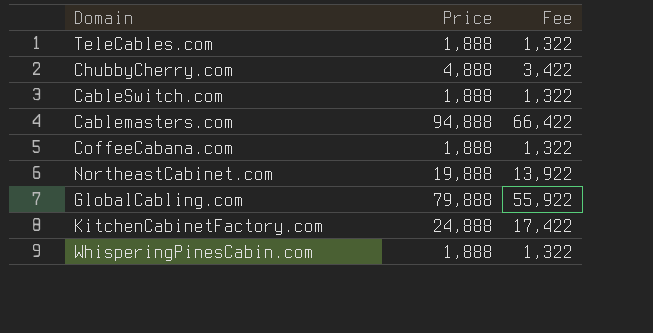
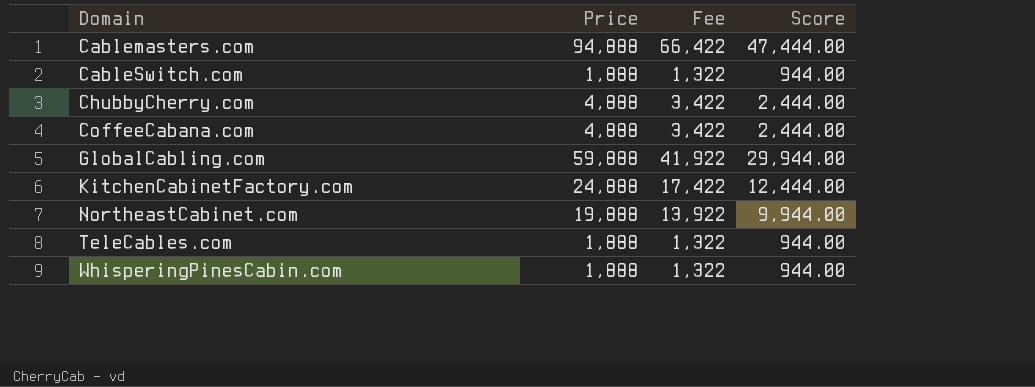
row order: none -> Domain ascending
column Score | formula: none -> [Price] * 0.5
CoffeeCabana.com | Price: 1,888 -> 4,888
CoffeeCabana.com | Fee: 1,322 -> 3,422
GlobalCabling.com | Price: 79,888 -> 59,888
GlobalCabling.com | Fee: 55,922 -> 41,922

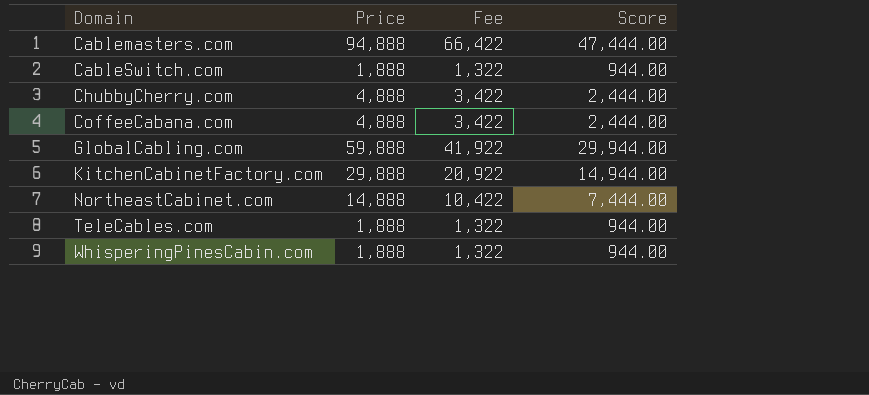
KitchenCabinetFactory.com | Price: 24,888 -> 29,888
KitchenCabinetFactory.com | Fee: 17,422 -> 20,922
KitchenCabinetFactory.com | Score: 12,444.00 -> 14,944.00
NortheastCabinet.com | Price: 19,888 -> 14,888
NortheastCabinet.com | Fee: 13,922 -> 10,422
NortheastCabinet.com | Score: 9,944.00 -> 7,444.00

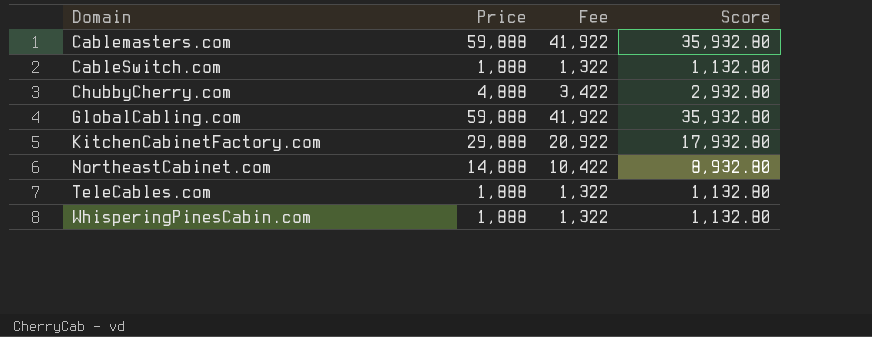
column Score | formula: [Price] * 0.5 -> [Price] * 0.6
row CoffeeCabana.com: 4,888 | 3,422 | 2,444.00 -> none
Cablemasters.com | Price: 94,888 -> 59,888
Cablemasters.com | Fee: 66,422 -> 41,922

